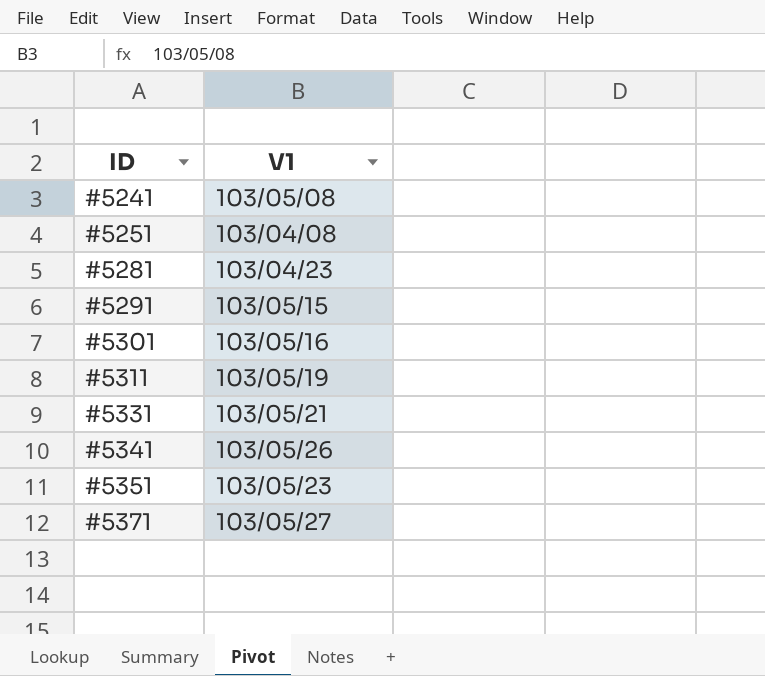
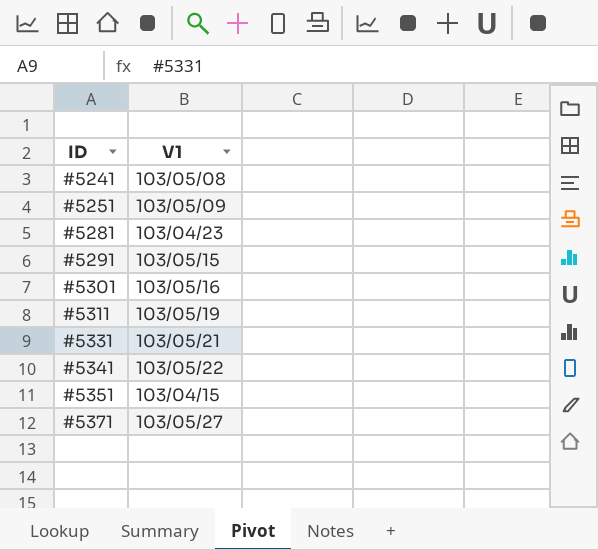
#5251 | V1: 103/04/08 -> 103/05/09
#5341 | V1: 103/05/26 -> 103/05/22
#5351 | V1: 103/05/23 -> 103/04/15

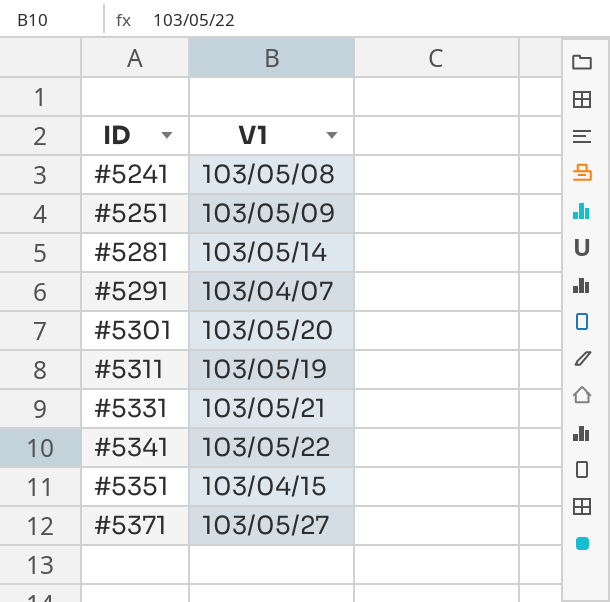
#5281 | V1: 103/04/23 -> 103/05/14
#5291 | V1: 103/05/15 -> 103/04/07
#5301 | V1: 103/05/16 -> 103/05/20

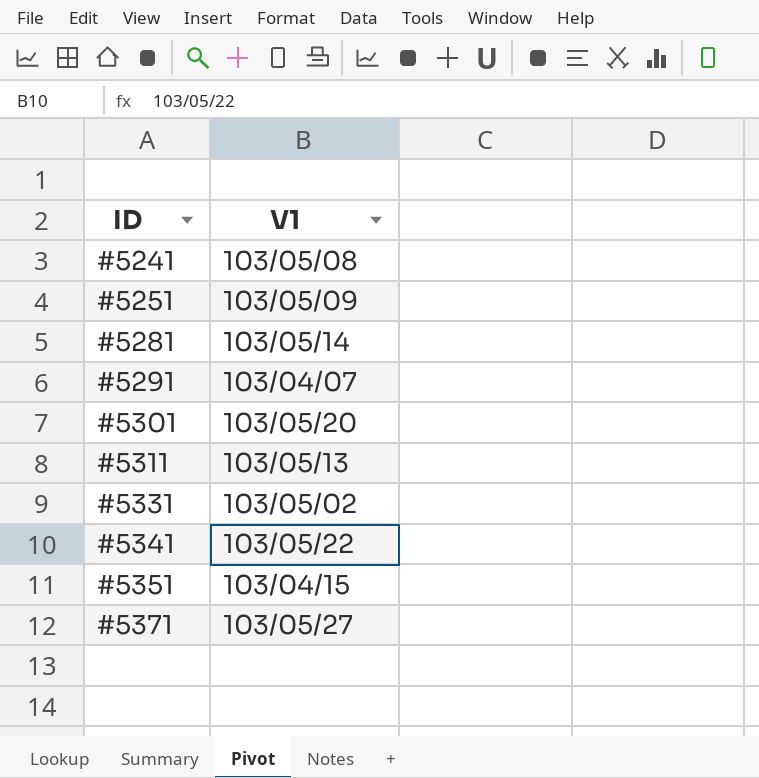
#5311 | V1: 103/05/19 -> 103/05/13
#5331 | V1: 103/05/21 -> 103/05/02

